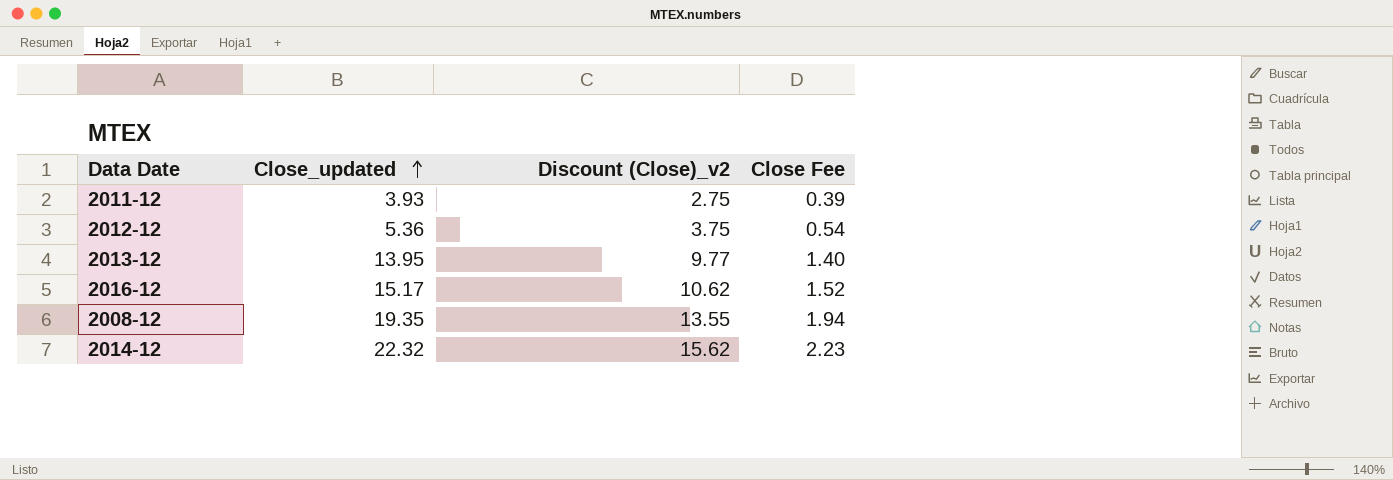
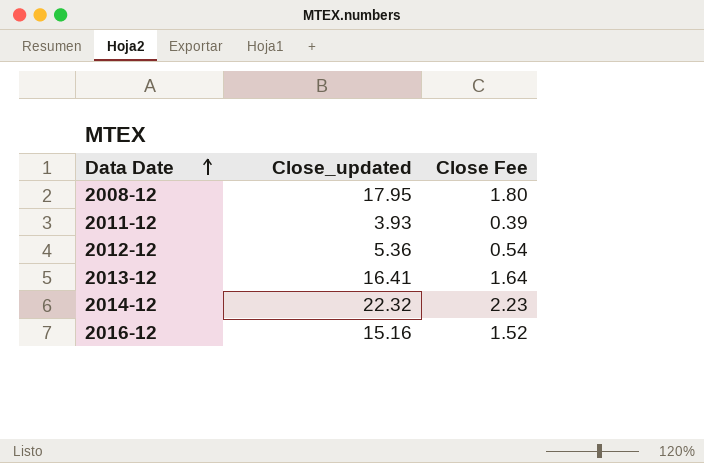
row order: Close_updated ascending -> Data Date ascending
column Discount (Close)_v2 | formula: [Close_updated] * 0.7 -> none
2008-12 | Close_updated: 19.35 -> 17.95
2008-12 | Close Fee: 1.94 -> 1.80
2013-12 | Close_updated: 13.95 -> 16.41
2013-12 | Close Fee: 1.40 -> 1.64
2016-12 | Close_updated: 15.17 -> 15.16

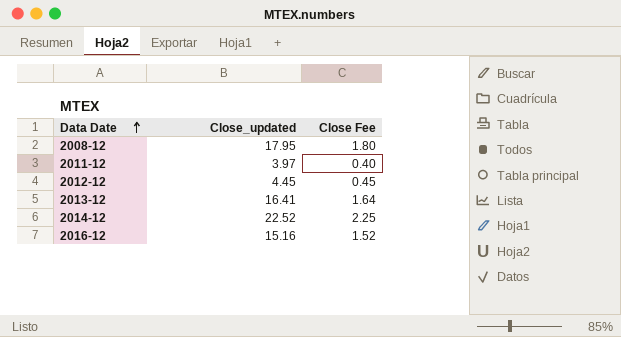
2011-12 | Close_updated: 3.93 -> 3.97
2011-12 | Close Fee: 0.39 -> 0.40
2012-12 | Close_updated: 5.36 -> 4.45
2012-12 | Close Fee: 0.54 -> 0.45
2014-12 | Close_updated: 22.32 -> 22.52
2014-12 | Close Fee: 2.23 -> 2.25

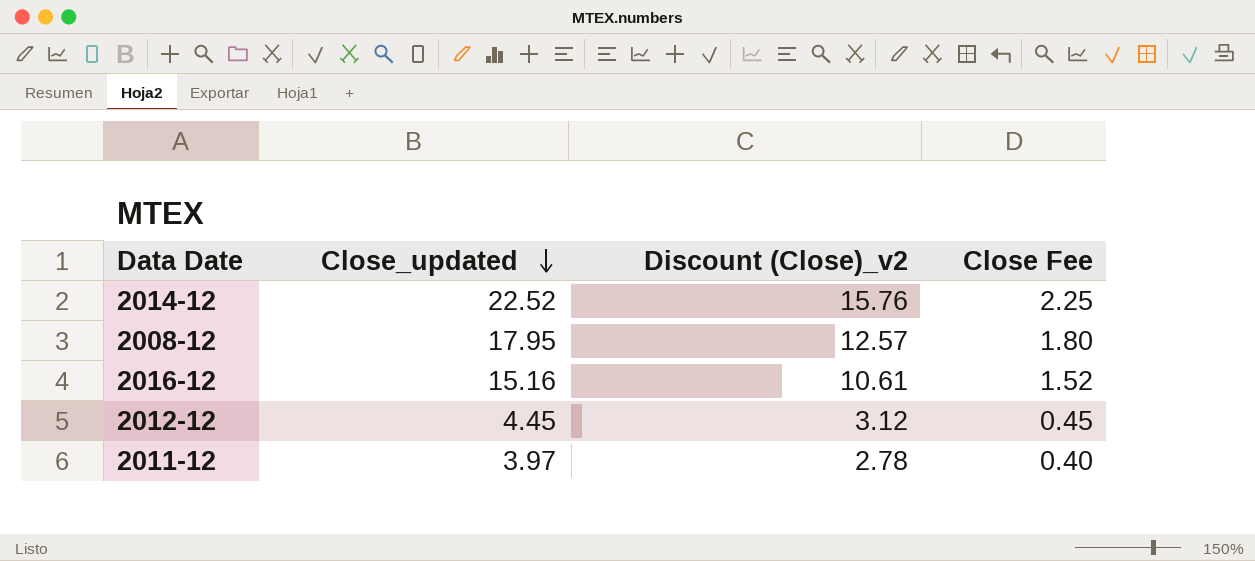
row order: Data Date ascending -> Close_updated descending
column Discount (Close)_v2 | formula: none -> [Close_updated] * 0.7
row 2013-12: 16.41 | 1.64 -> none

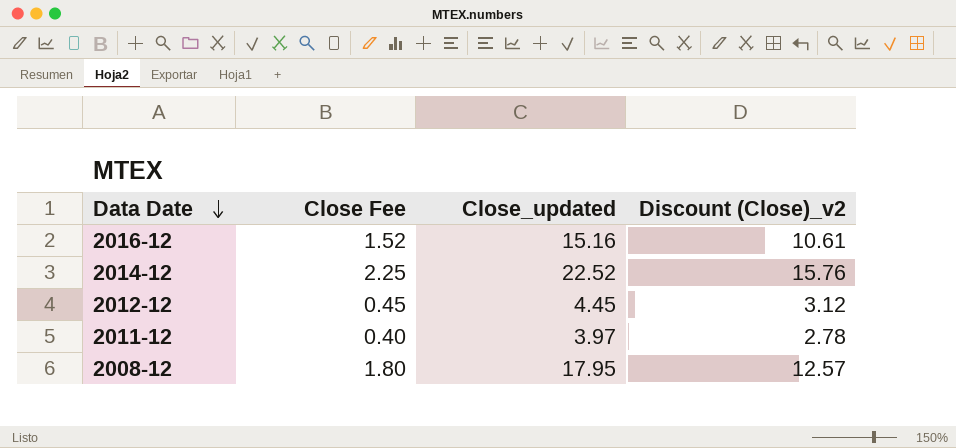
row order: Close_updated descending -> Data Date descending
column Close Fee | position: 4 -> 2

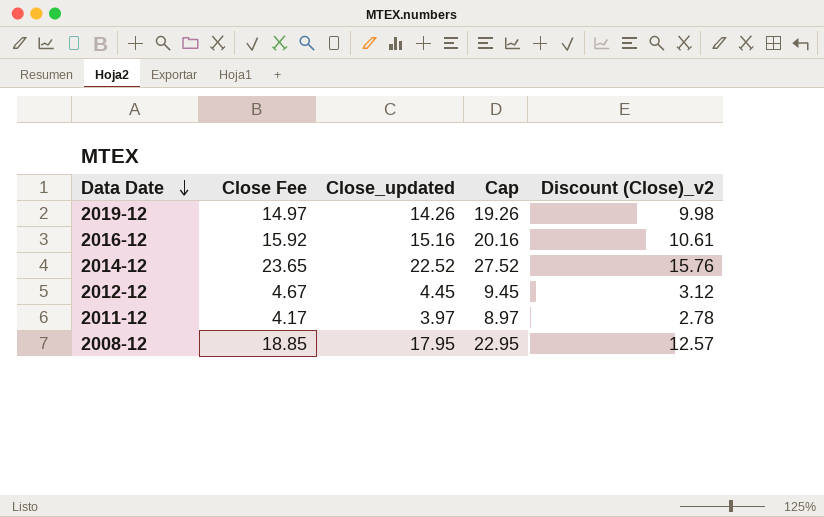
column Close Fee | formula: [Close_updated] * 0.1 -> [Close_updated] * 1.05
column Cap | formula: none -> [Close_updated] + 5
row 2019-12: none -> 14.97 | 14.26 | 19.26 | 9.98

